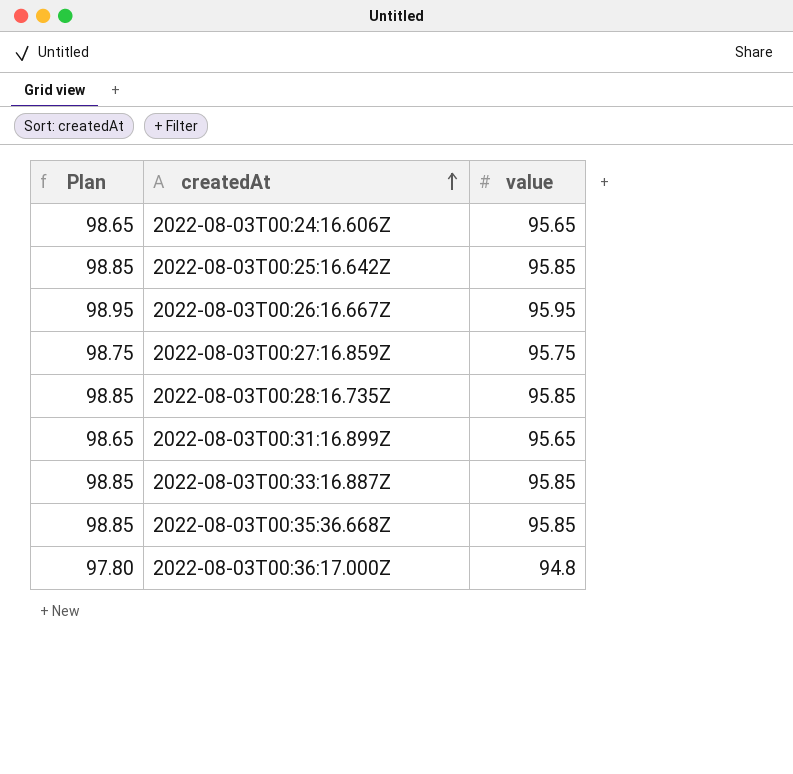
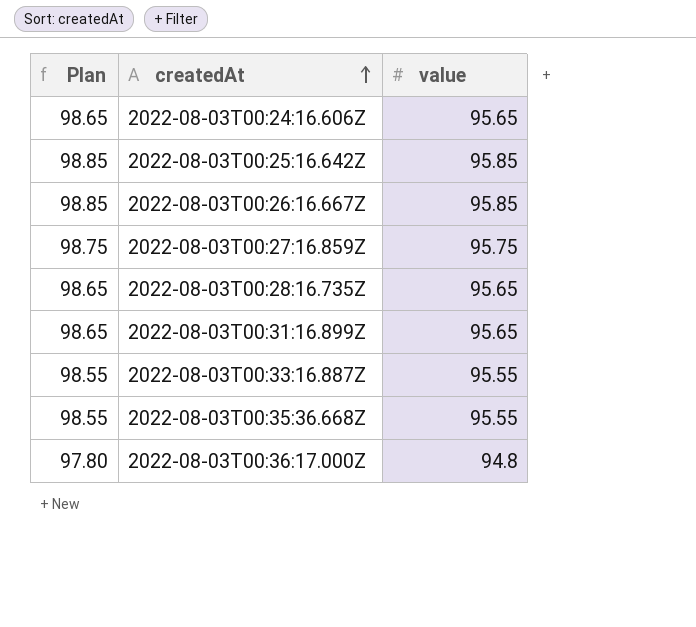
2022-08-03T00:26:16.667Z | Plan: 98.95 -> 98.85
2022-08-03T00:26:16.667Z | value: 95.95 -> 95.85
2022-08-03T00:28:16.735Z | Plan: 98.85 -> 98.65
2022-08-03T00:28:16.735Z | value: 95.85 -> 95.65
2022-08-03T00:33:16.887Z | Plan: 98.85 -> 98.55
2022-08-03T00:33:16.887Z | value: 95.85 -> 95.55
2022-08-03T00:35:36.668Z | Plan: 98.85 -> 98.55
2022-08-03T00:35:36.668Z | value: 95.85 -> 95.55

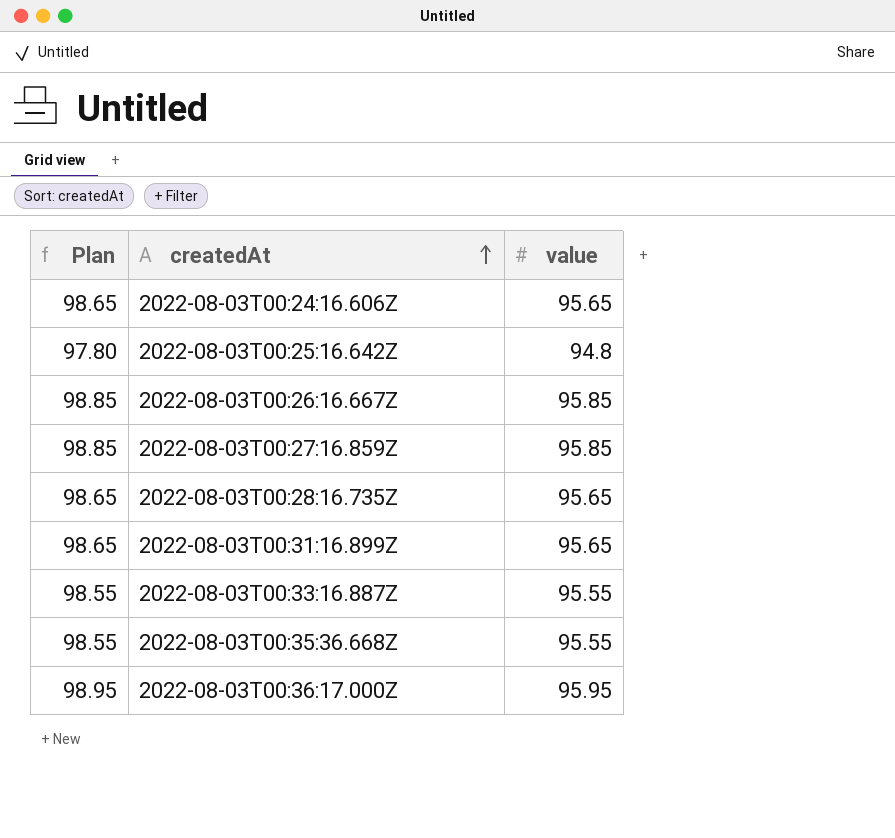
2022-08-03T00:25:16.642Z | Plan: 98.85 -> 97.80
2022-08-03T00:25:16.642Z | value: 95.85 -> 94.8
2022-08-03T00:27:16.859Z | Plan: 98.75 -> 98.85
2022-08-03T00:27:16.859Z | value: 95.75 -> 95.85
2022-08-03T00:36:17.000Z | Plan: 97.80 -> 98.95
2022-08-03T00:36:17.000Z | value: 94.8 -> 95.95

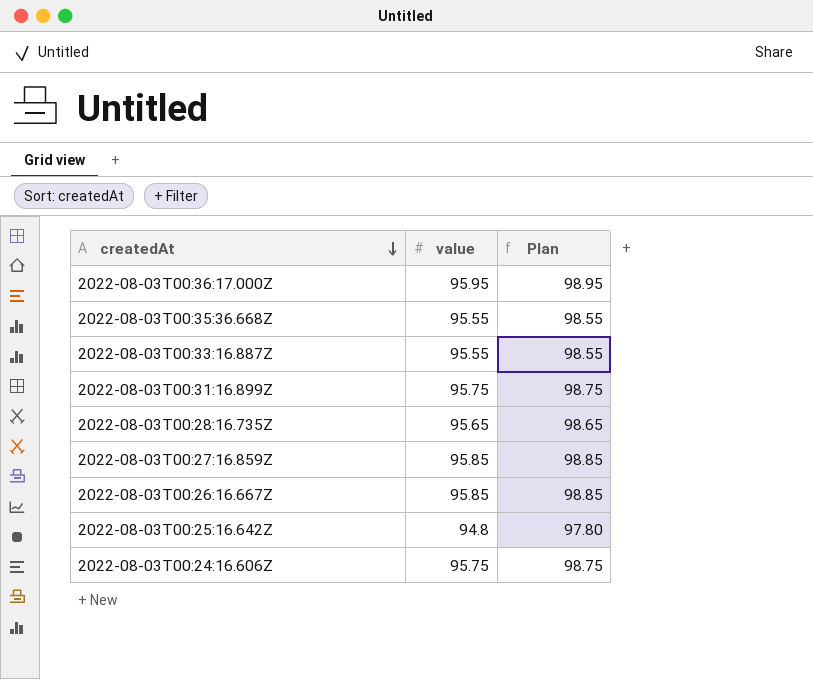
row order: createdAt ascending -> createdAt descending
column Plan | position: 1 -> 3
2022-08-03T00:31:16.899Z | value: 95.65 -> 95.75
2022-08-03T00:31:16.899Z | Plan: 98.65 -> 98.75
2022-08-03T00:24:16.606Z | value: 95.65 -> 95.75
2022-08-03T00:24:16.606Z | Plan: 98.65 -> 98.75

